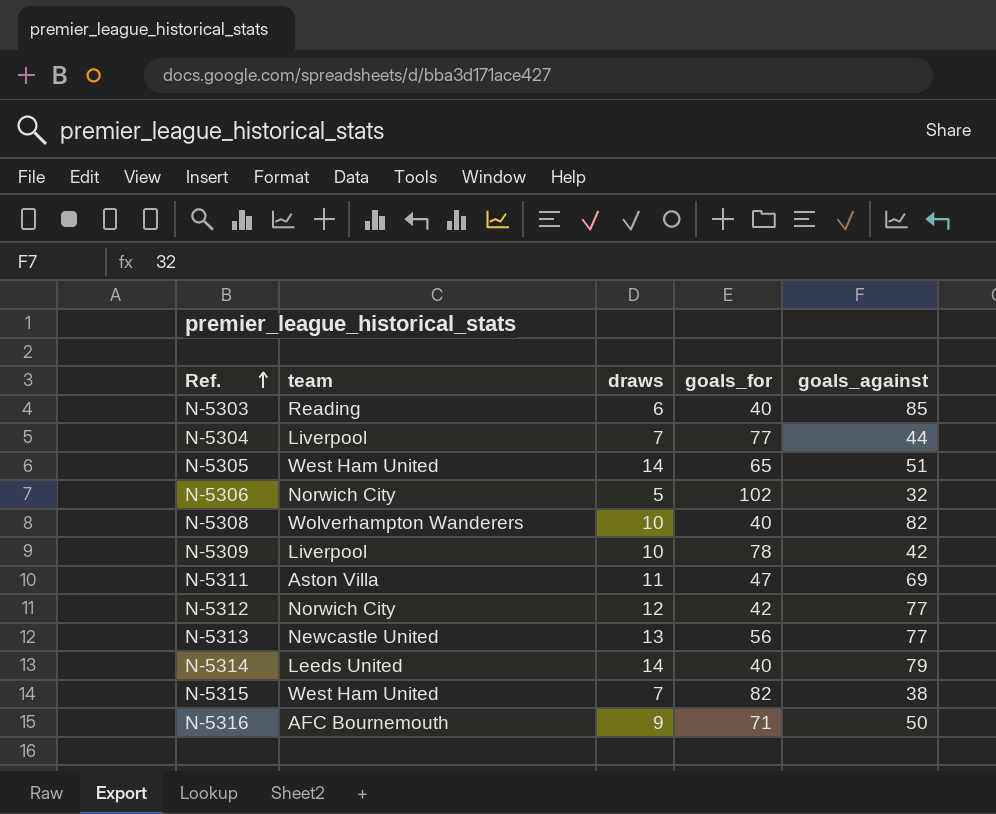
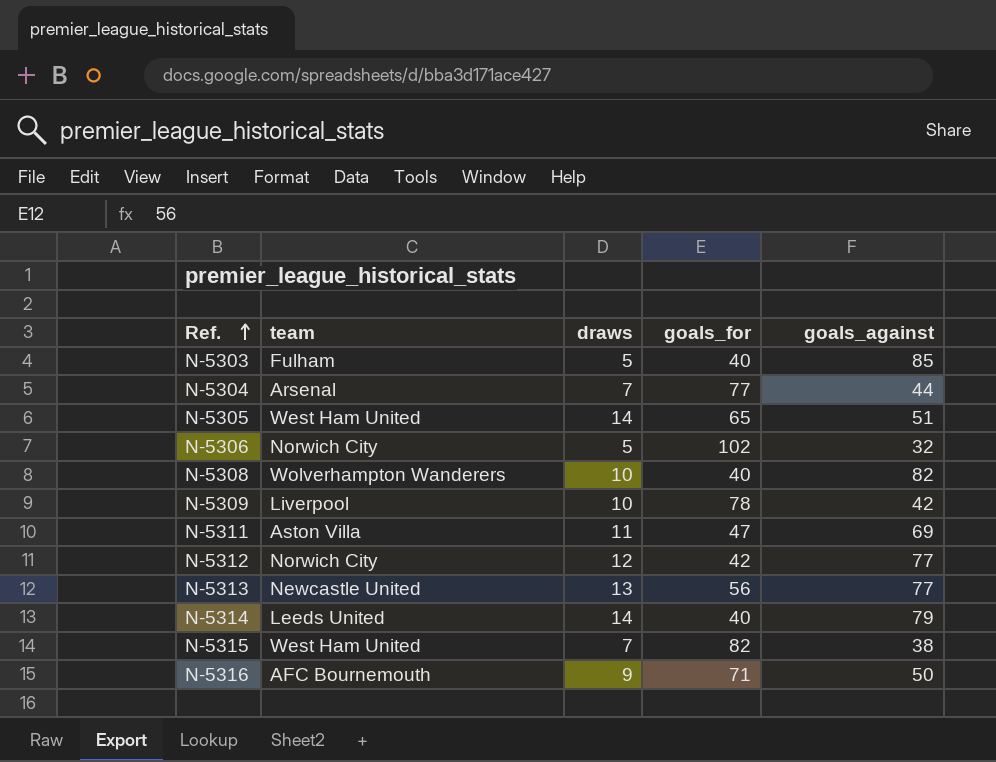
N-5303 | team: Reading -> Fulham
N-5303 | draws: 6 -> 5
N-5304 | team: Liverpool -> Arsenal

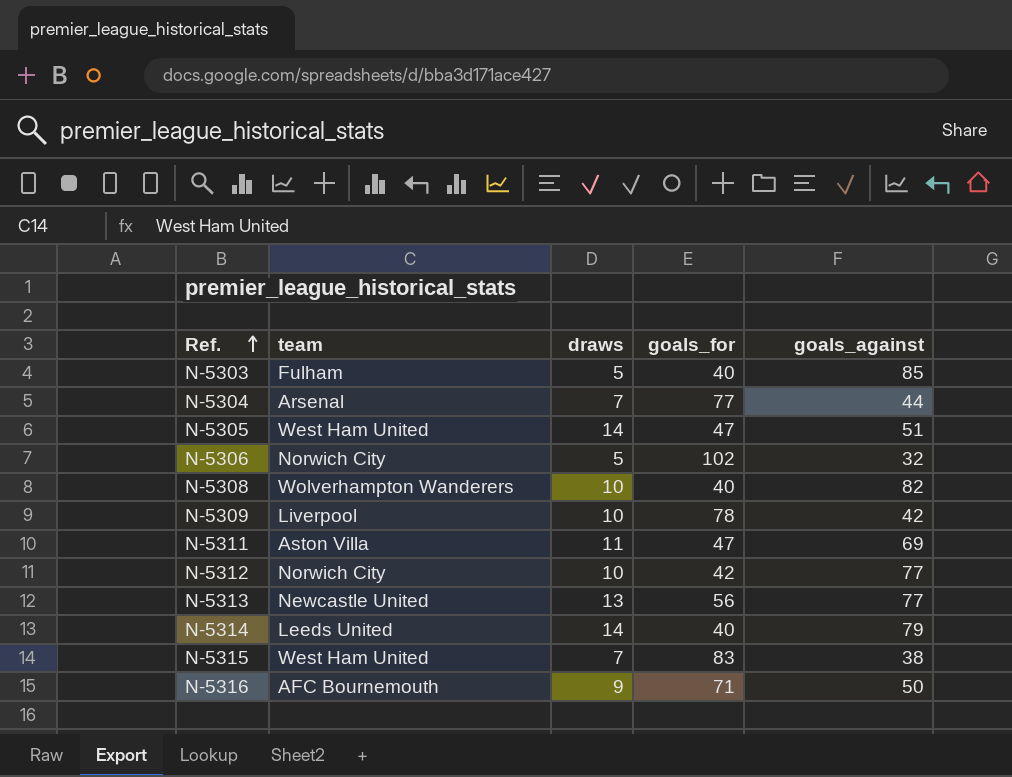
N-5305 | goals_for: 65 -> 47
N-5312 | draws: 12 -> 10
N-5315 | goals_for: 82 -> 83

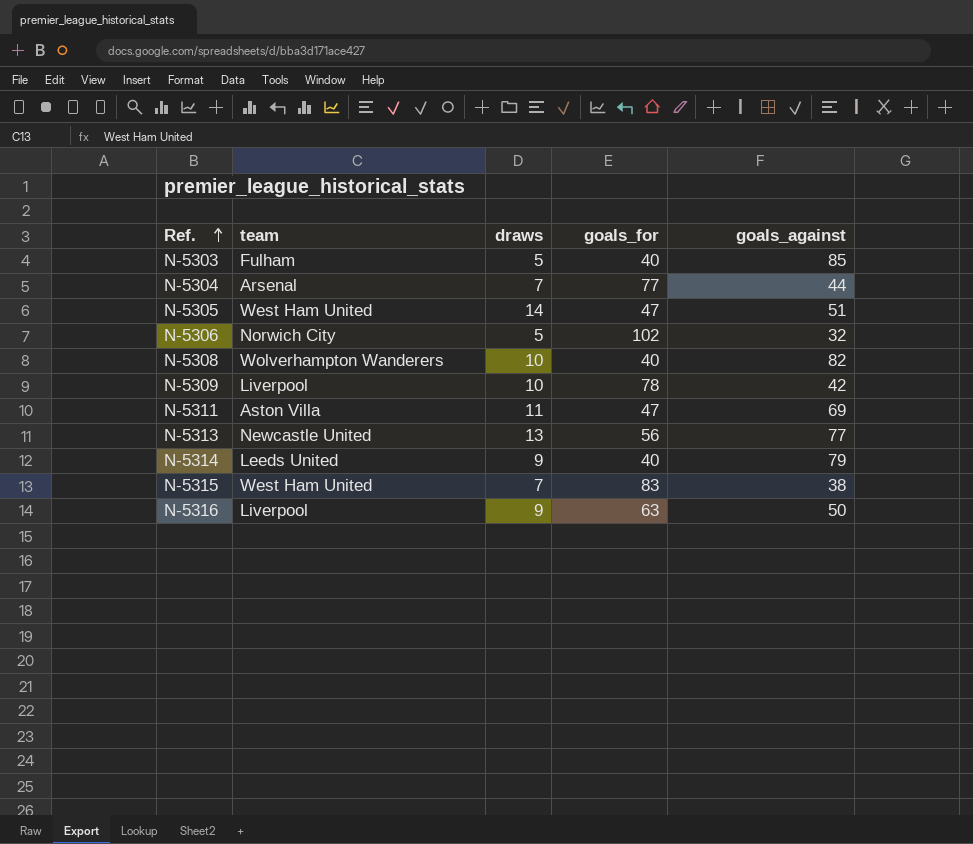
row N-5312: Norwich City | 10 | 42 | 77 -> none
N-5314 | draws: 14 -> 9
N-5316 | team: AFC Bournemouth -> Liverpool
N-5316 | goals_for: 71 -> 63

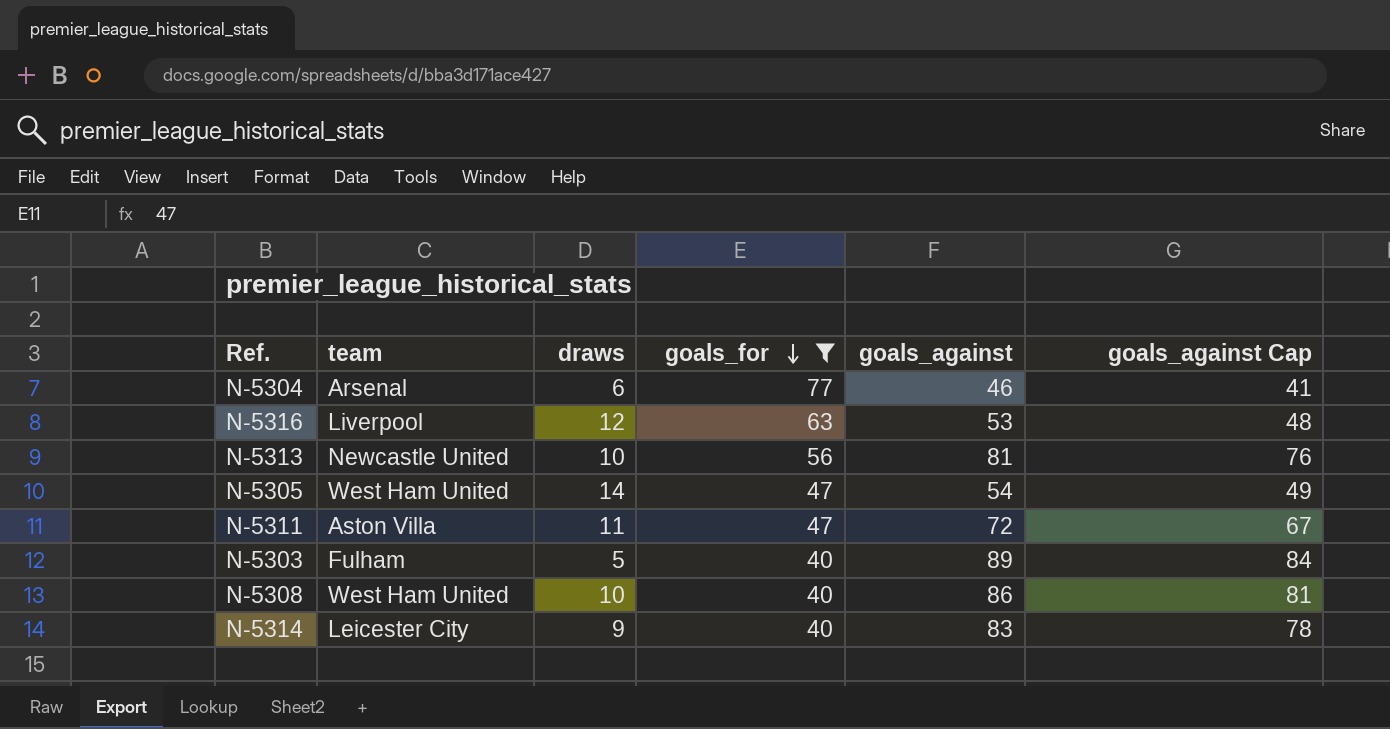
filter: none -> goals_for <= 77
row order: Ref. ascending -> goals_for descending
column goals_against Cap | formula: none -> [goals_against] - 5
N-5304 | draws: 7 -> 6
N-5304 | goals_against: 44 -> 46
N-5316 | draws: 9 -> 12
N-5316 | goals_against: 50 -> 53
N-5313 | draws: 13 -> 10
N-5313 | goals_against: 77 -> 81
N-5305 | goals_against: 51 -> 54
N-5311 | goals_against: 69 -> 72
N-5303 | goals_against: 85 -> 89
N-5308 | team: Wolverhampton Wanderers -> West Ham United
N-5308 | goals_against: 82 -> 86
N-5314 | team: Leeds United -> Leicester City
N-5314 | goals_against: 79 -> 83

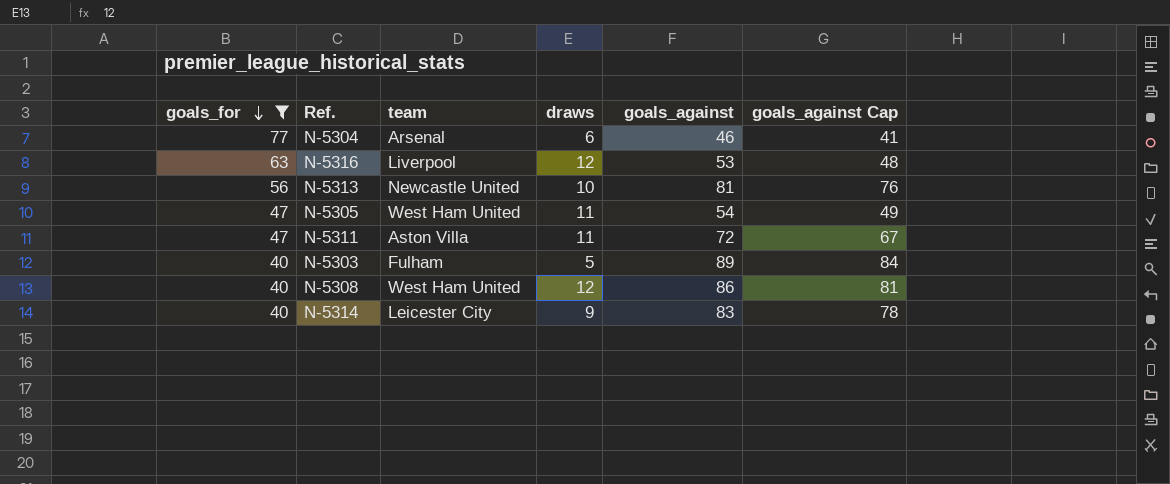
column goals_for | position: 4 -> 1
N-5305 | draws: 14 -> 11
N-5308 | draws: 10 -> 12

